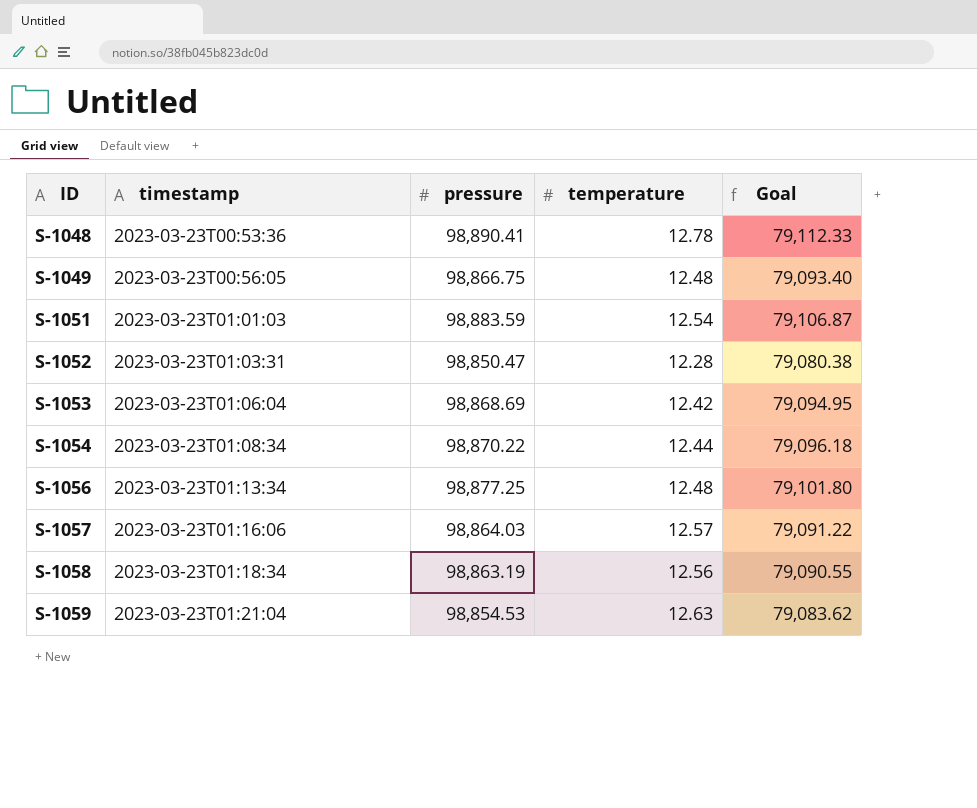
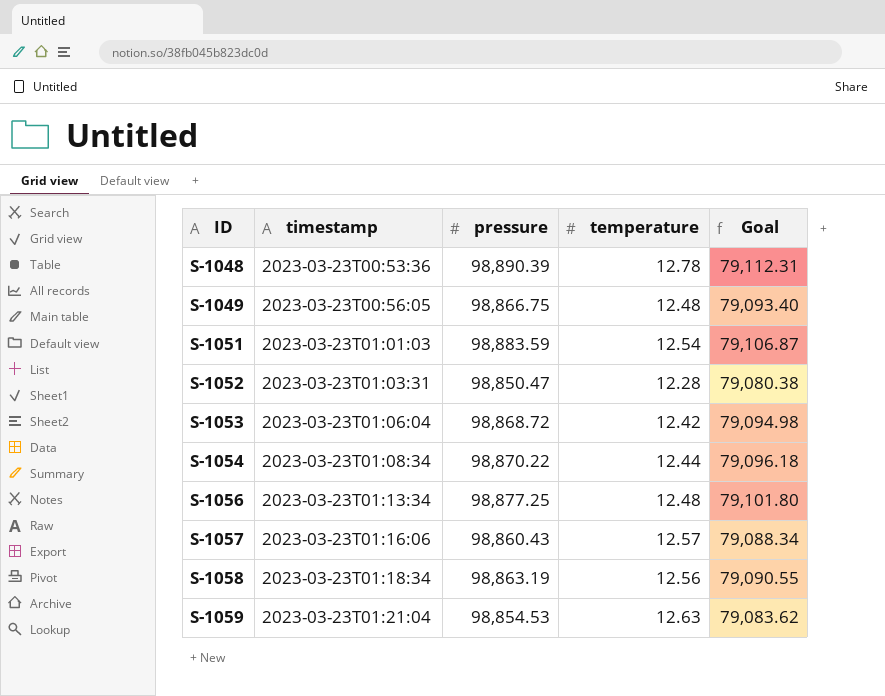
S-1048 | pressure: 98,890.41 -> 98,890.39
S-1048 | Goal: 79,112.33 -> 79,112.31
S-1053 | pressure: 98,868.69 -> 98,868.72
S-1053 | Goal: 79,094.95 -> 79,094.98
S-1057 | pressure: 98,864.03 -> 98,860.43
S-1057 | Goal: 79,091.22 -> 79,088.34

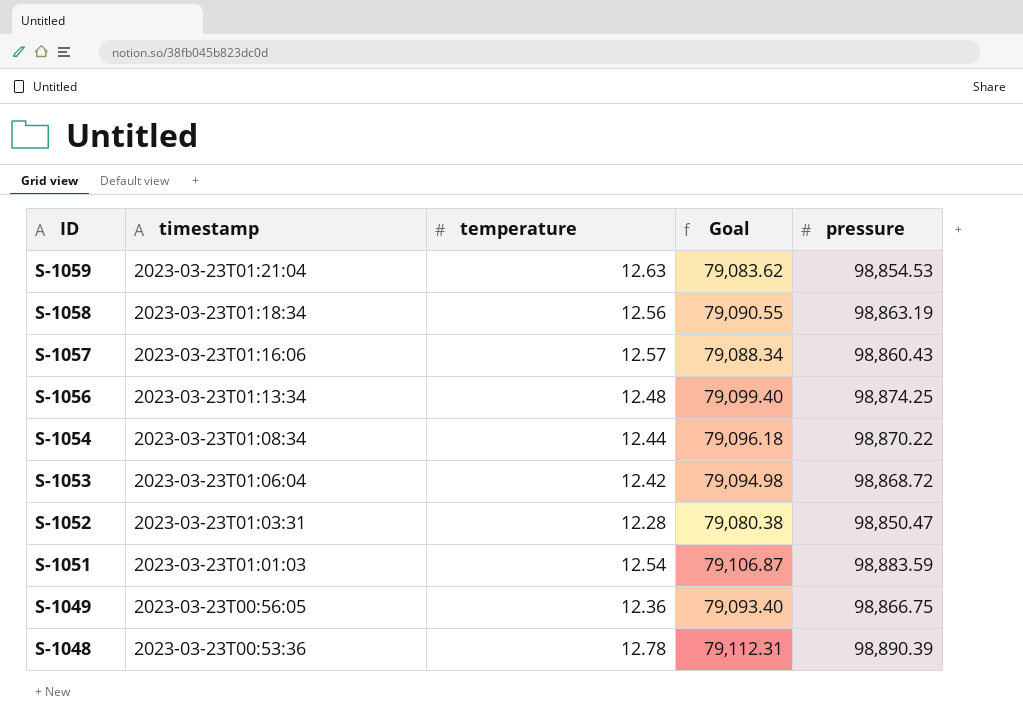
row order: ID ascending -> ID descending
column pressure | position: 3 -> 5
S-1056 | Goal: 79,101.80 -> 79,099.40
S-1056 | pressure: 98,877.25 -> 98,874.25
S-1049 | temperature: 12.48 -> 12.36

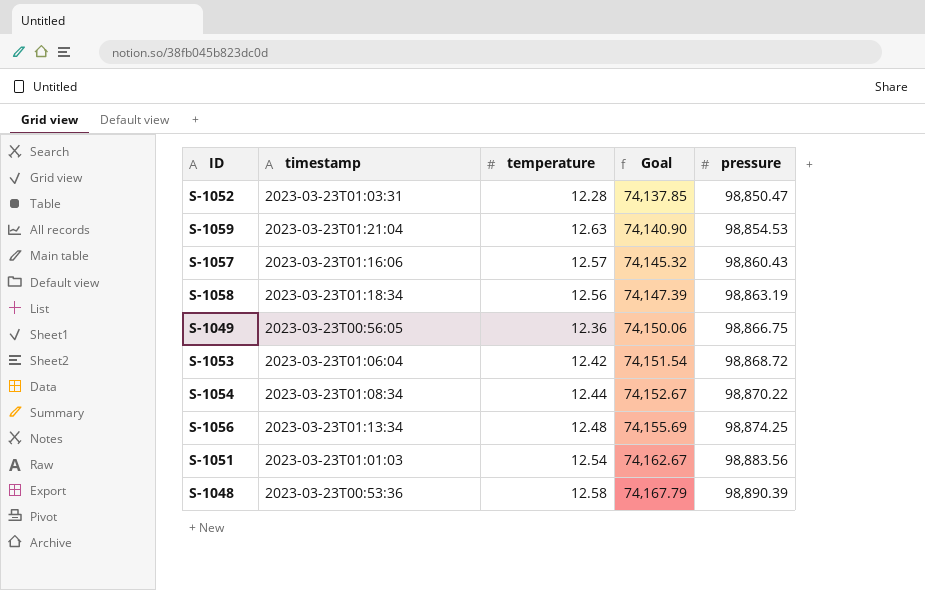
row order: ID descending -> Goal ascending
column Goal | formula: [pressure] * 0.8 -> [pressure] * 0.75
S-1051 | pressure: 98,883.59 -> 98,883.56
S-1048 | temperature: 12.78 -> 12.58

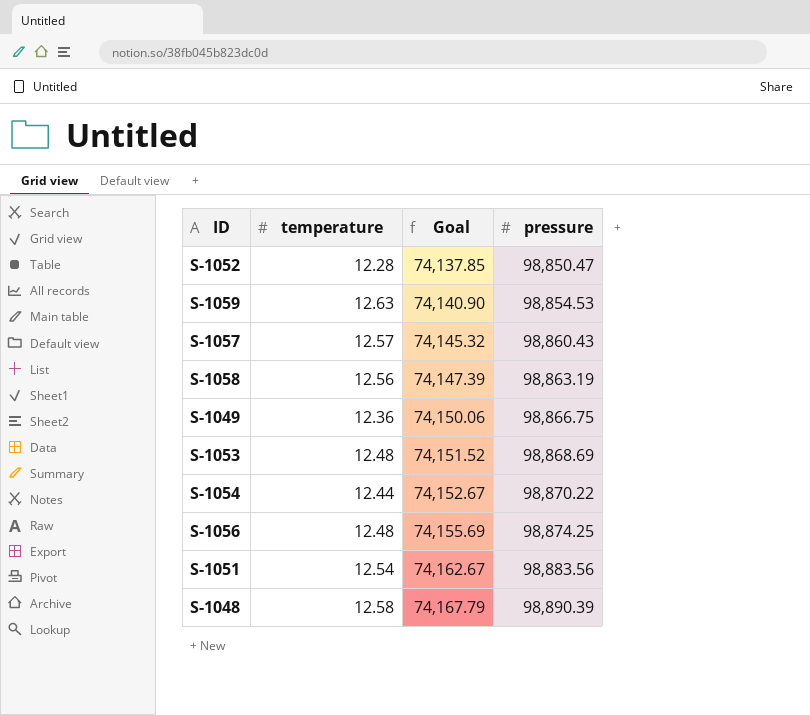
column timestamp | position: 2 -> none
S-1053 | temperature: 12.42 -> 12.48
S-1053 | Goal: 74,151.54 -> 74,151.52
S-1053 | pressure: 98,868.72 -> 98,868.69

